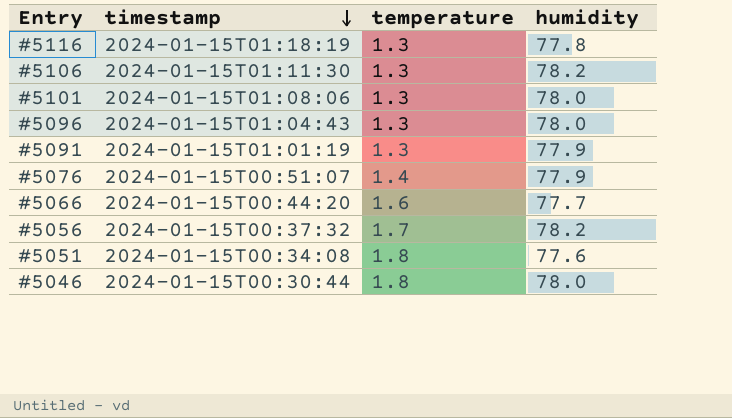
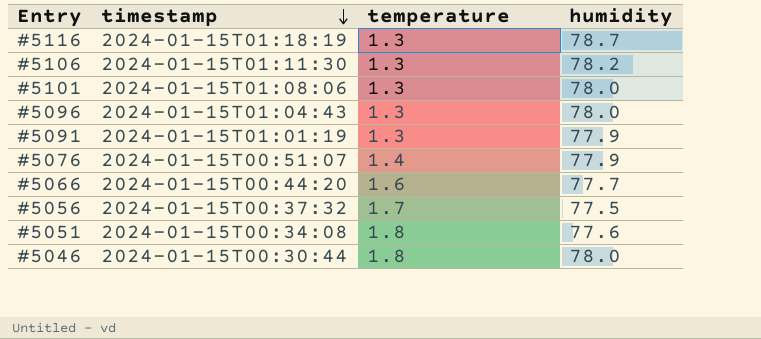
#5116 | humidity: 77.8 -> 78.7
#5056 | humidity: 78.2 -> 77.5

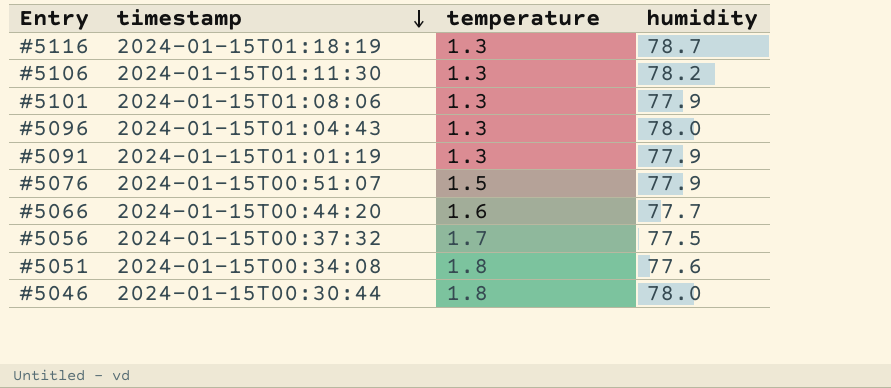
#5101 | humidity: 78.0 -> 77.9
#5076 | temperature: 1.4 -> 1.5

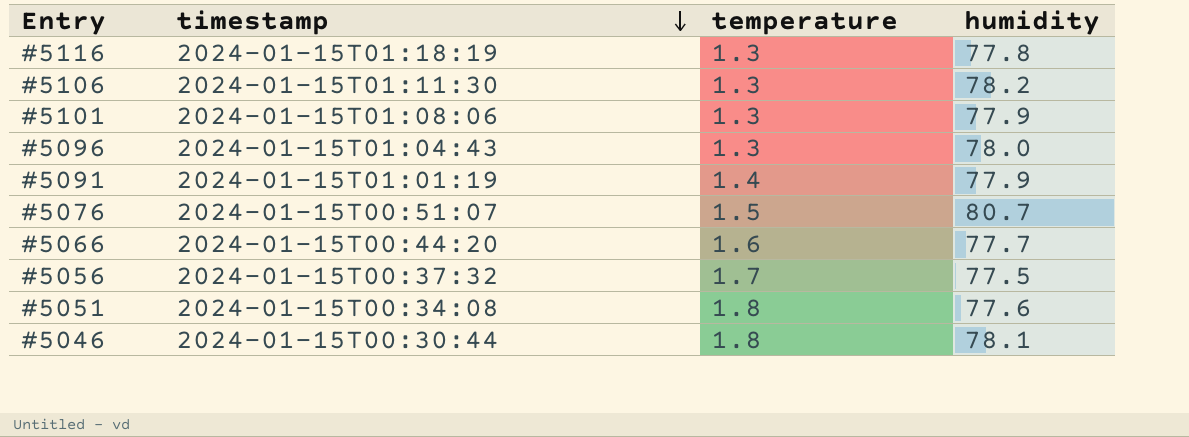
#5116 | humidity: 78.7 -> 77.8
#5091 | temperature: 1.3 -> 1.4
#5076 | humidity: 77.9 -> 80.7
#5046 | humidity: 78.0 -> 78.1

